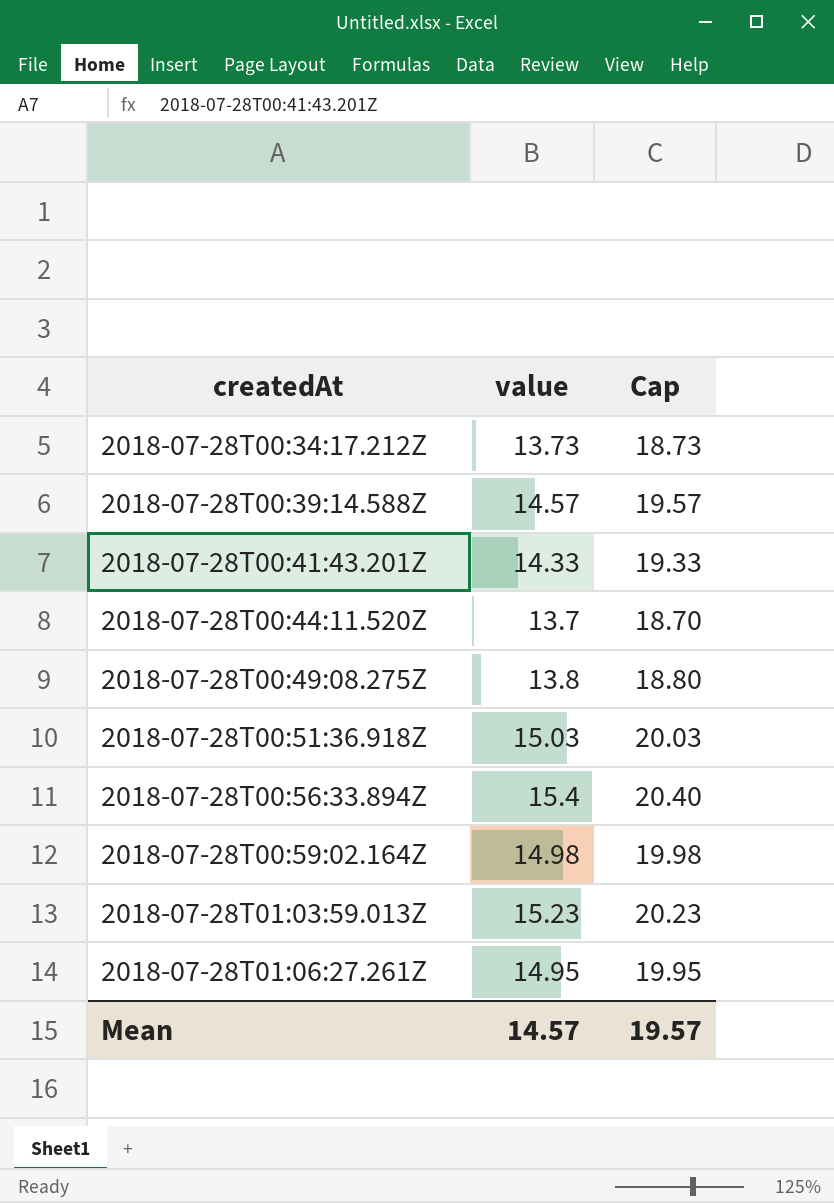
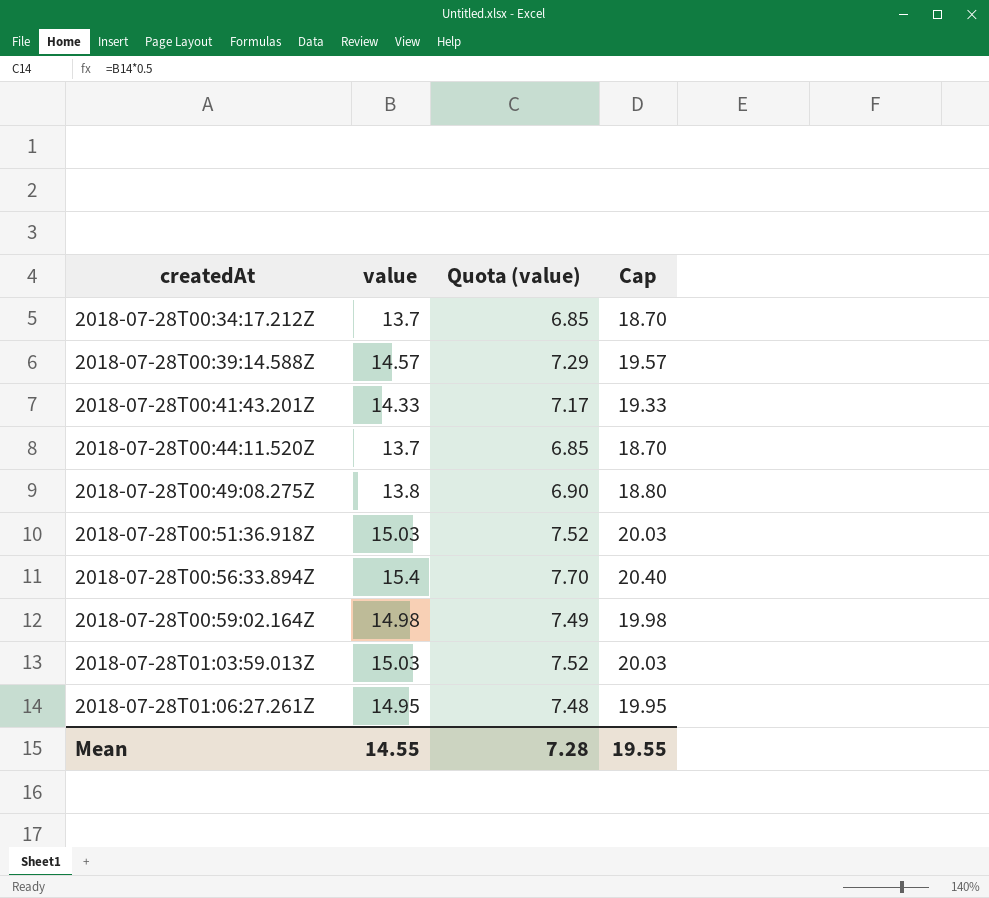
column Quota (value) | formula: none -> [value] * 0.5
2018-07-28T00:34:17.212Z | value: 13.73 -> 13.7
2018-07-28T00:34:17.212Z | Cap: 18.73 -> 18.70
2018-07-28T01:03:59.013Z | value: 15.23 -> 15.03
2018-07-28T01:03:59.013Z | Cap: 20.23 -> 20.03
Mean | value: 14.57 -> 14.55
Mean | Cap: 19.57 -> 19.55

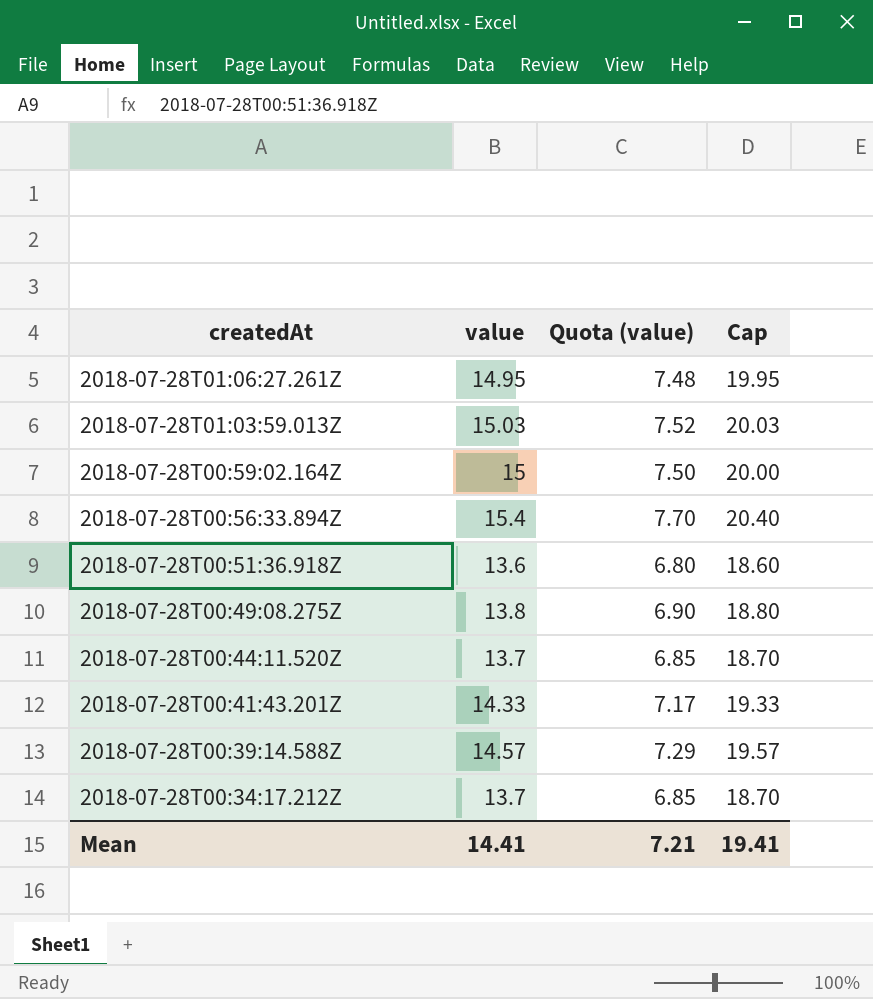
row order: createdAt ascending -> createdAt descending
2018-07-28T00:59:02.164Z | value: 14.98 -> 15
2018-07-28T00:59:02.164Z | Quota (value): 7.49 -> 7.50
2018-07-28T00:59:02.164Z | Cap: 19.98 -> 20.00
2018-07-28T00:51:36.918Z | value: 15.03 -> 13.6
2018-07-28T00:51:36.918Z | Quota (value): 7.52 -> 6.80
2018-07-28T00:51:36.918Z | Cap: 20.03 -> 18.60
Mean | value: 14.55 -> 14.41
Mean | Quota (value): 7.28 -> 7.21
Mean | Cap: 19.55 -> 19.41

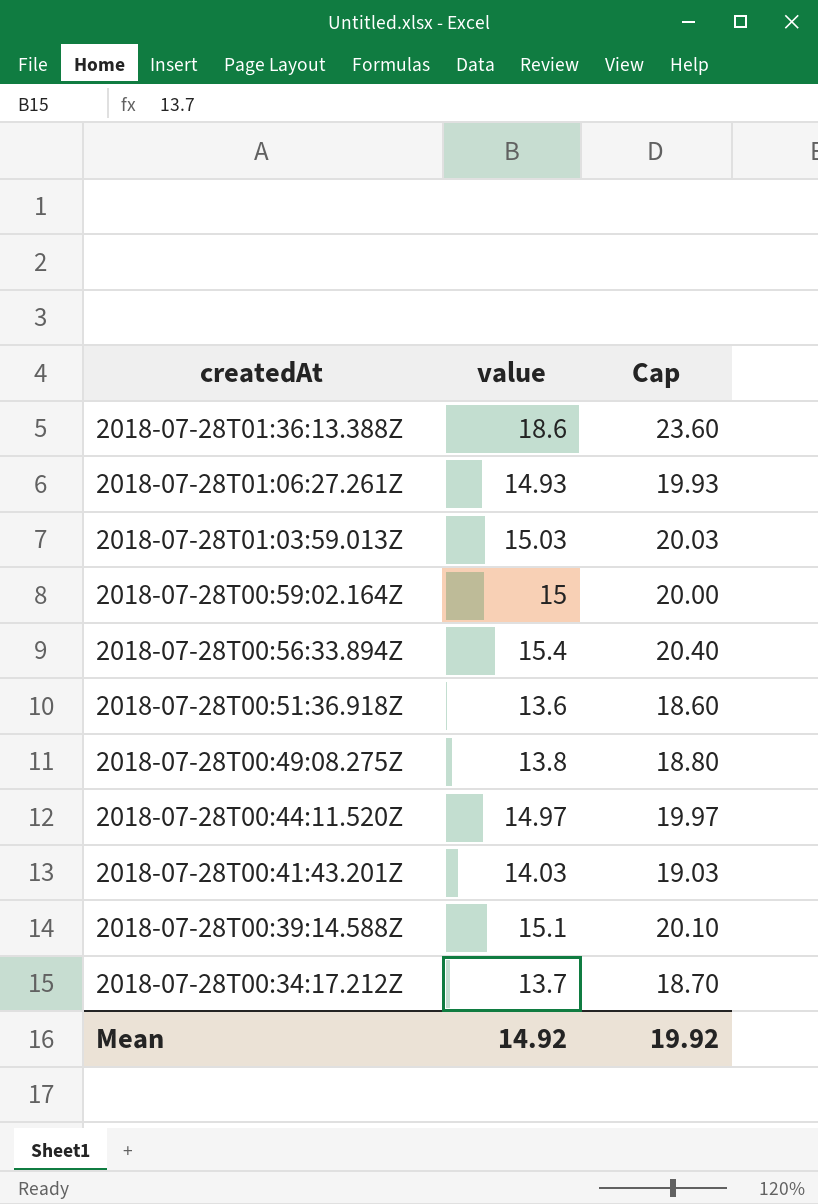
column Quota (value) | formula: [value] * 0.5 -> none
row 2018-07-28T01:36:13.388Z: none -> 18.6 | 23.60
2018-07-28T01:06:27.261Z | value: 14.95 -> 14.93
2018-07-28T01:06:27.261Z | Cap: 19.95 -> 19.93
2018-07-28T00:44:11.520Z | value: 13.7 -> 14.97
2018-07-28T00:44:11.520Z | Cap: 18.70 -> 19.97
2018-07-28T00:41:43.201Z | value: 14.33 -> 14.03
2018-07-28T00:41:43.201Z | Cap: 19.33 -> 19.03
2018-07-28T00:39:14.588Z | value: 14.57 -> 15.1
2018-07-28T00:39:14.588Z | Cap: 19.57 -> 20.10
Mean | value: 14.41 -> 14.92
Mean | Cap: 19.41 -> 19.92

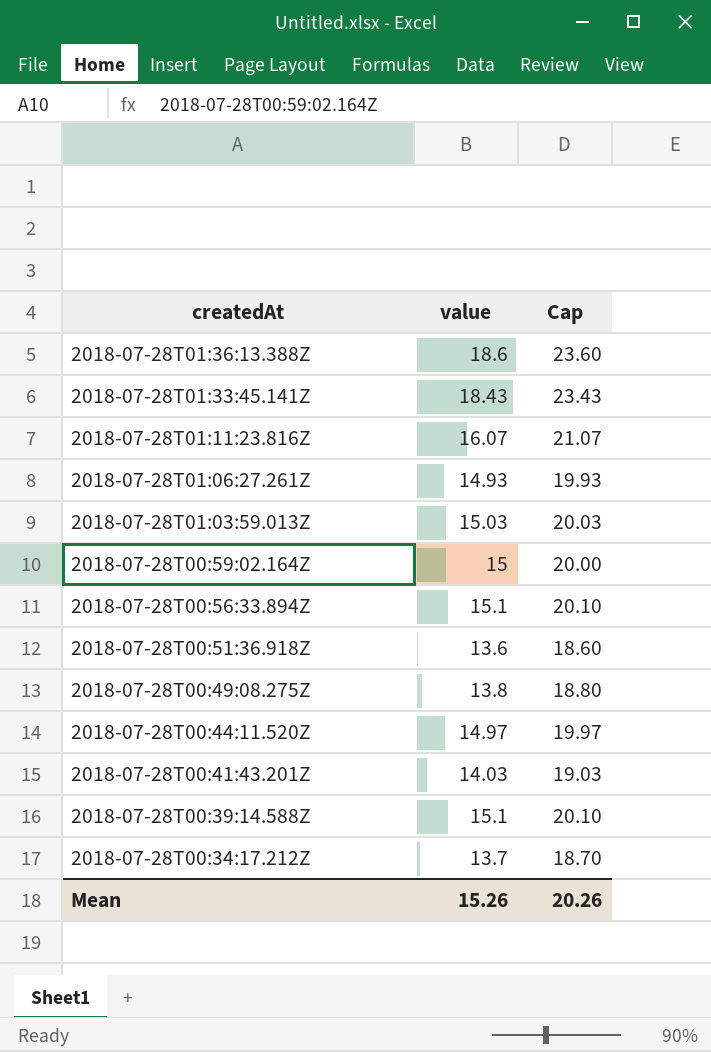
row 2018-07-28T01:33:45.141Z: none -> 18.43 | 23.43
row 2018-07-28T01:11:23.816Z: none -> 16.07 | 21.07
2018-07-28T00:56:33.894Z | value: 15.4 -> 15.1
2018-07-28T00:56:33.894Z | Cap: 20.40 -> 20.10
Mean | value: 14.92 -> 15.26
Mean | Cap: 19.92 -> 20.26

